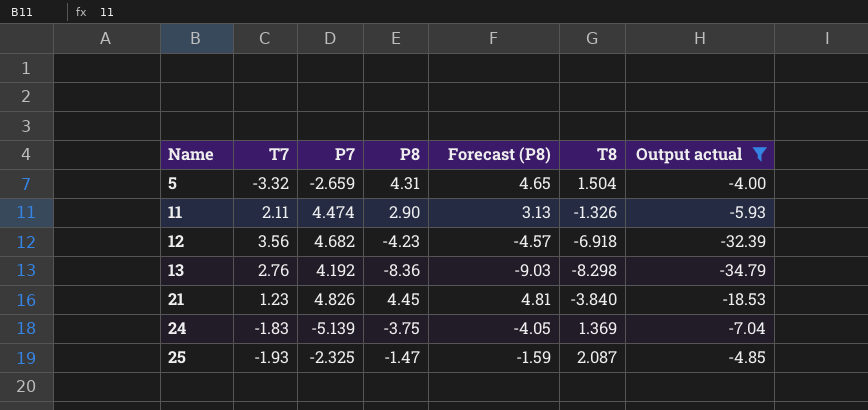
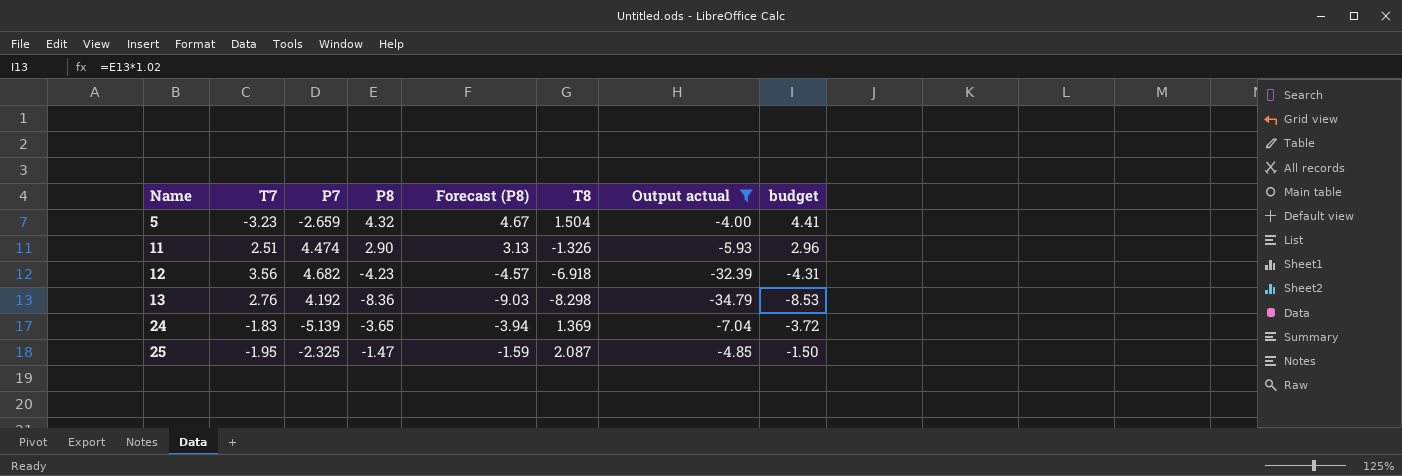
column budget | formula: none -> [P8] * 1.02
row 21: 1.23 | 4.826 | 4.45 | 4.81 | -3.840 | -18.53 -> none
5 | T7: -3.32 -> -3.23
5 | P8: 4.31 -> 4.32
5 | Forecast (P8): 4.65 -> 4.67
11 | T7: 2.11 -> 2.51
24 | P8: -3.75 -> -3.65
24 | Forecast (P8): -4.05 -> -3.94
25 | T7: -1.93 -> -1.95

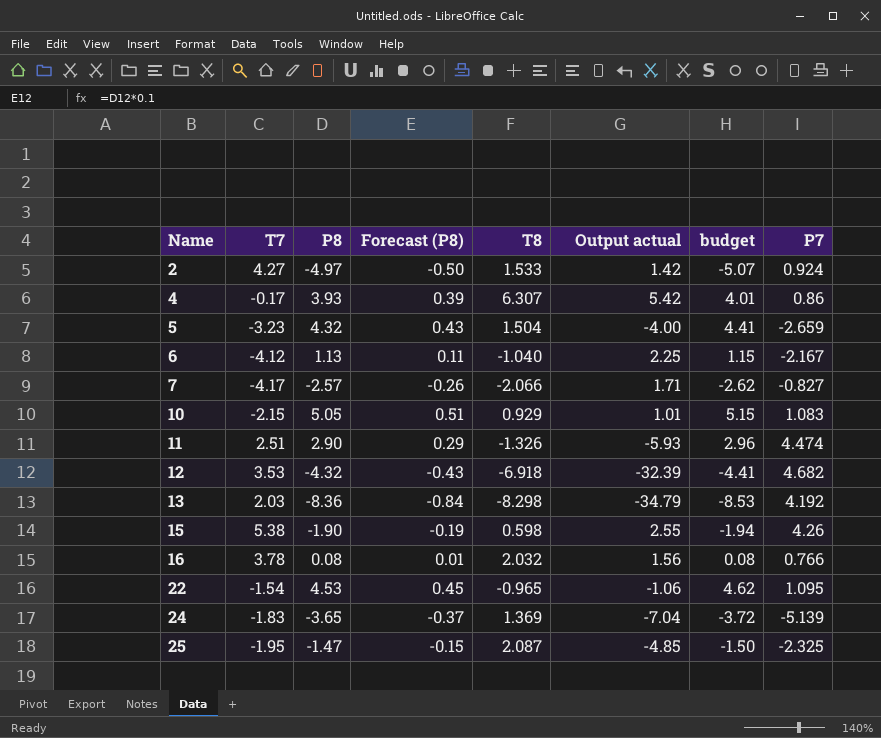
filter: Output actual <= -4.00 -> none
column Forecast (P8) | formula: [P8] * 1.08 -> [P8] * 0.1
column P7 | position: 3 -> 8
12 | T7: 3.56 -> 3.53
12 | P8: -4.23 -> -4.32
12 | budget: -4.31 -> -4.41
13 | T7: 2.76 -> 2.03

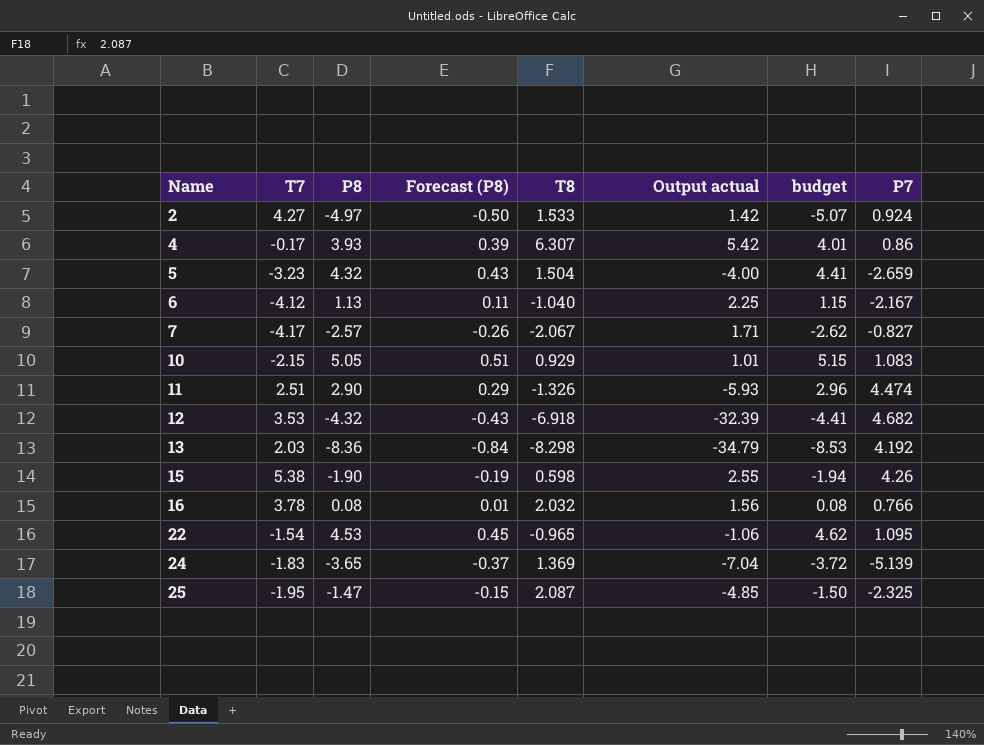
7 | T8: -2.066 -> -2.067

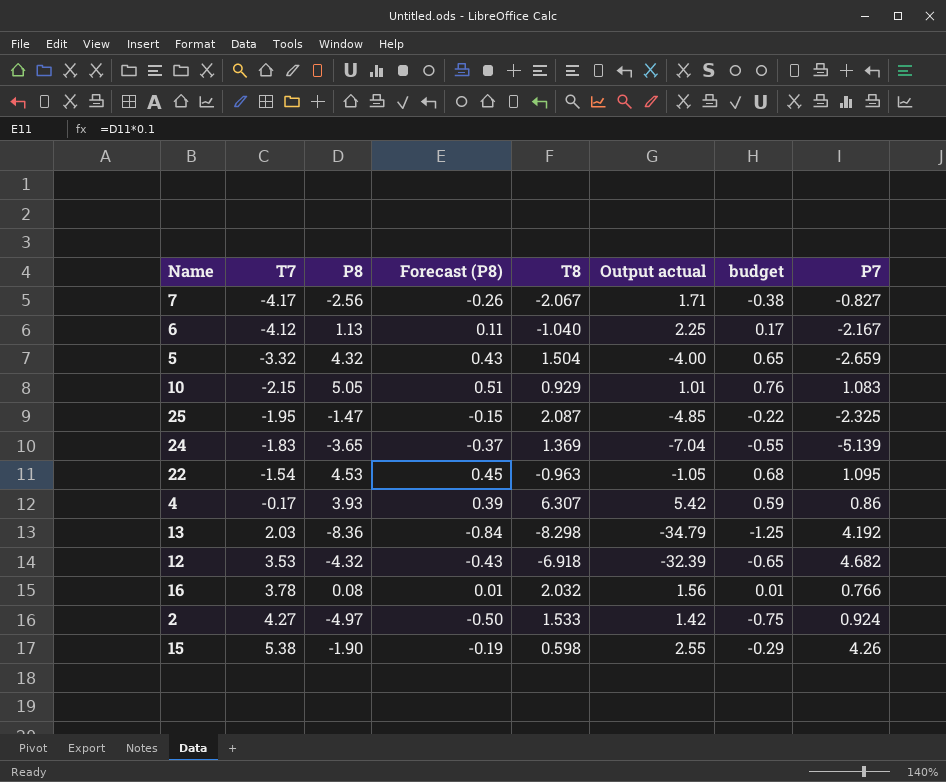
row order: Name ascending -> T7 ascending
column budget | formula: [P8] * 1.02 -> [P8] * 0.15
row 11: 2.51 | 2.90 | 0.29 | -1.326 | -5.93 | 2.96 | 4.474 -> none
7 | P8: -2.57 -> -2.56
5 | T7: -3.23 -> -3.32
22 | T8: -0.965 -> -0.963
22 | Output actual: -1.06 -> -1.05

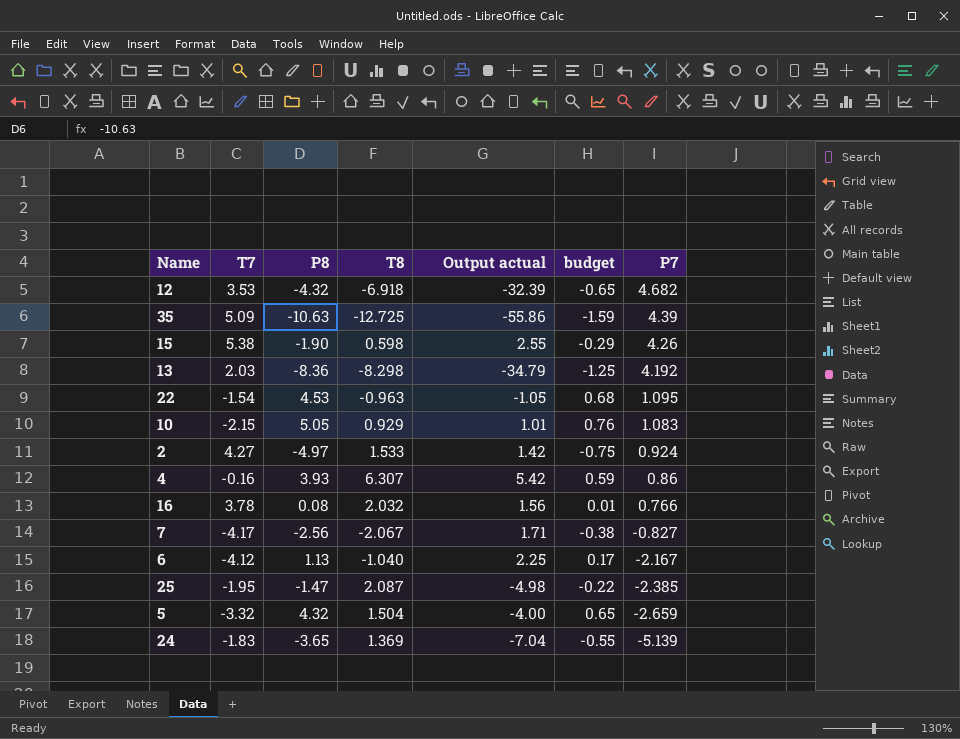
row order: T7 ascending -> P7 descending
column Forecast (P8) | formula: [P8] * 0.1 -> none
row 35: none -> 5.09 | -10.63 | -12.725 | -55.86 | -1.59 | 4.39
4 | T7: -0.17 -> -0.16
25 | Output actual: -4.85 -> -4.98
25 | P7: -2.325 -> -2.385

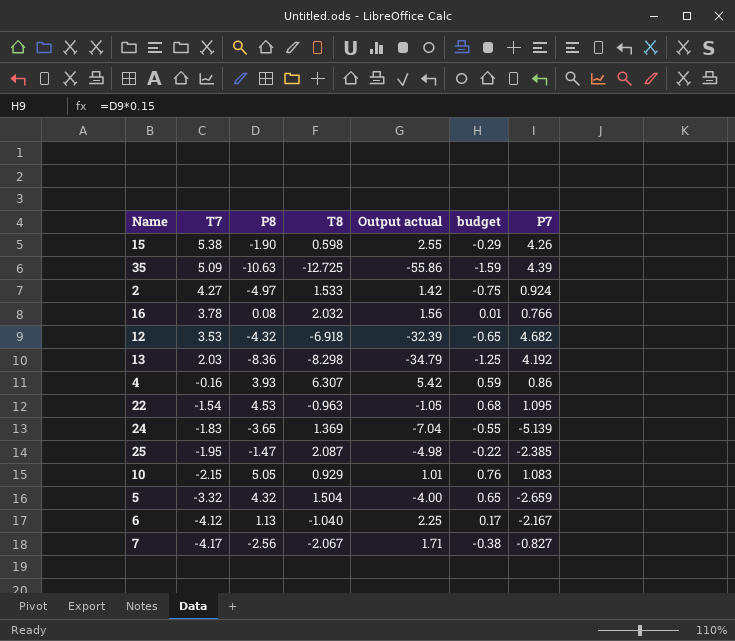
row order: P7 descending -> T7 descending

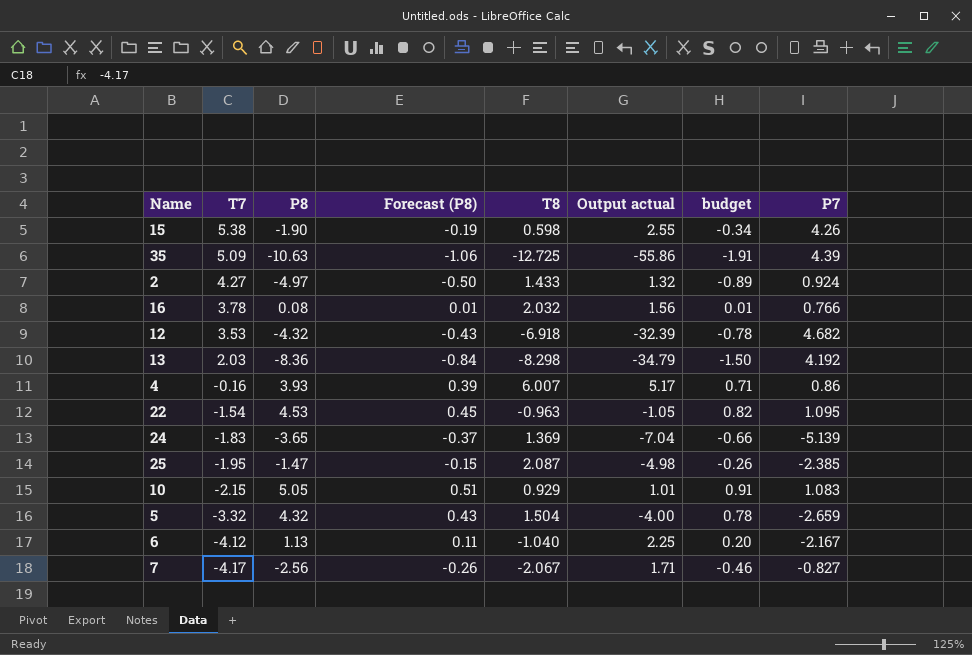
column Forecast (P8) | formula: none -> [P8] * 0.1
column budget | formula: [P8] * 0.15 -> [P8] * 0.18
2 | T8: 1.533 -> 1.433
2 | Output actual: 1.42 -> 1.32
4 | T8: 6.307 -> 6.007
4 | Output actual: 5.42 -> 5.17

